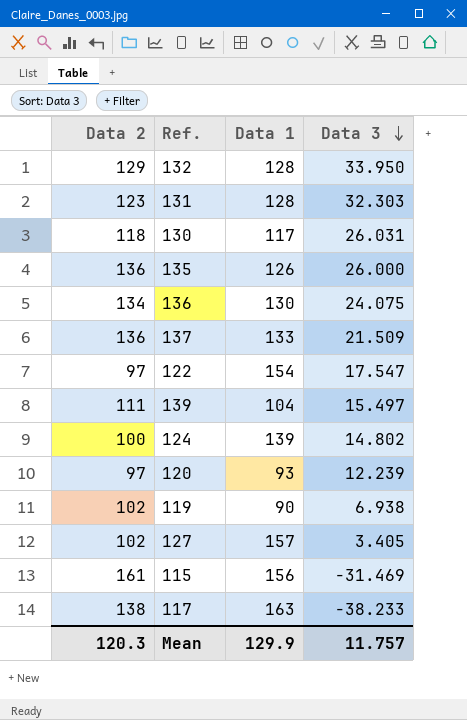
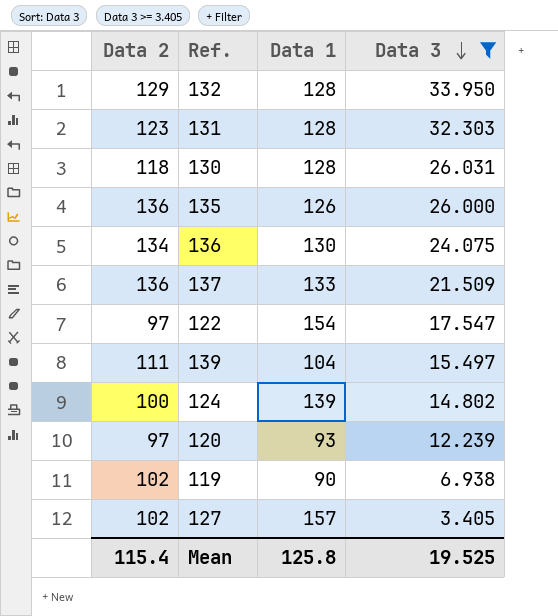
filter: none -> Data 3 >= 3.405
130 | Data 1: 117 -> 128
Mean | Data 2: 120.3 -> 115.4
Mean | Data 1: 129.9 -> 125.8
Mean | Data 3: 11.757 -> 19.525

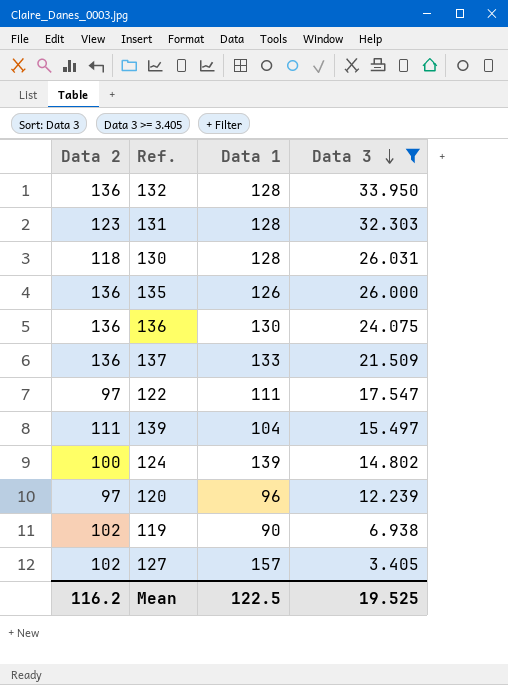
132 | Data 2: 129 -> 136
136 | Data 2: 134 -> 136
122 | Data 1: 154 -> 111
120 | Data 1: 93 -> 96
Mean | Data 2: 115.4 -> 116.2
Mean | Data 1: 125.8 -> 122.5

